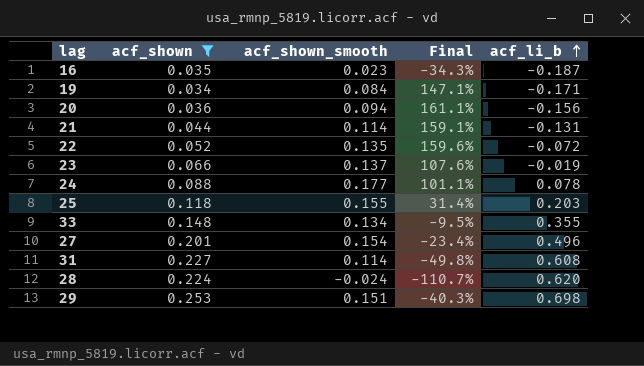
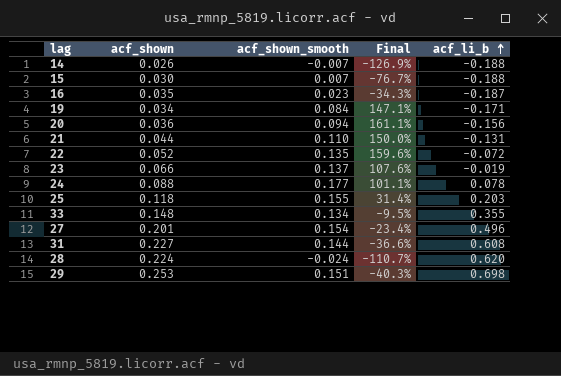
filter: acf_shown >= 0.034 -> none
21 | acf_shown_smooth: 0.114 -> 0.110
21 | Final: 159.1% -> 150.0%
31 | acf_shown_smooth: 0.114 -> 0.144
31 | Final: -49.8% -> -36.6%

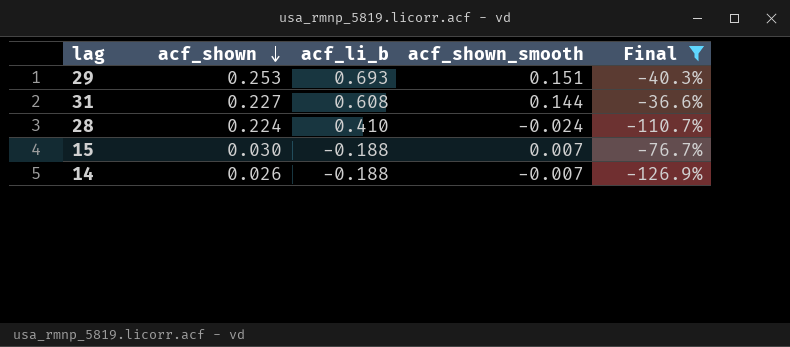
filter: none -> Final <= -36.6%
row order: acf_li_b ascending -> acf_shown descending
column acf_li_b | position: 5 -> 3
29 | acf_li_b: 0.698 -> 0.693
28 | acf_li_b: 0.620 -> 0.410

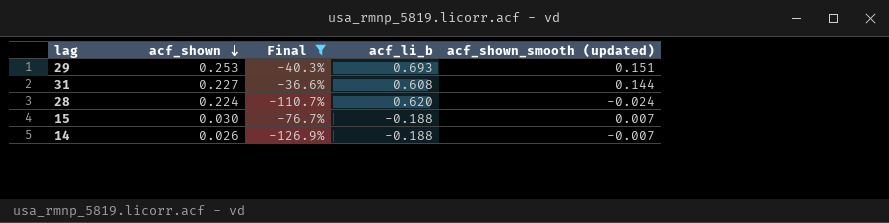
column Final | position: 5 -> 3
column name: acf_shown_smooth -> acf_shown_smooth (updated)
28 | acf_li_b: 0.410 -> 0.620

